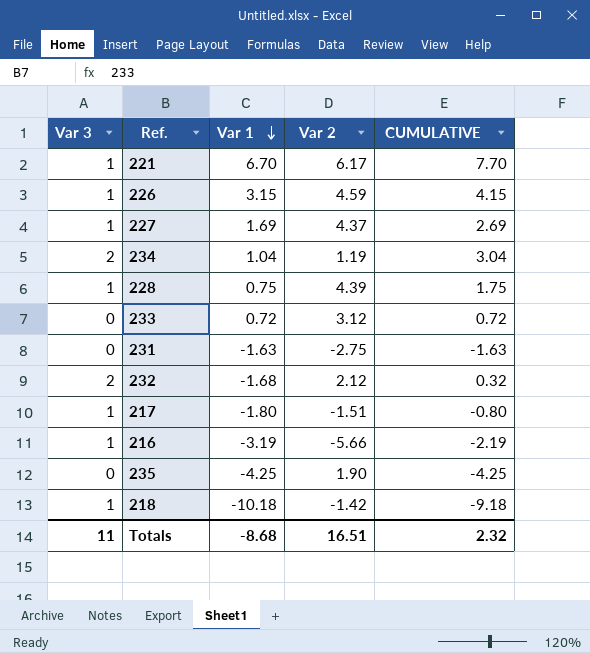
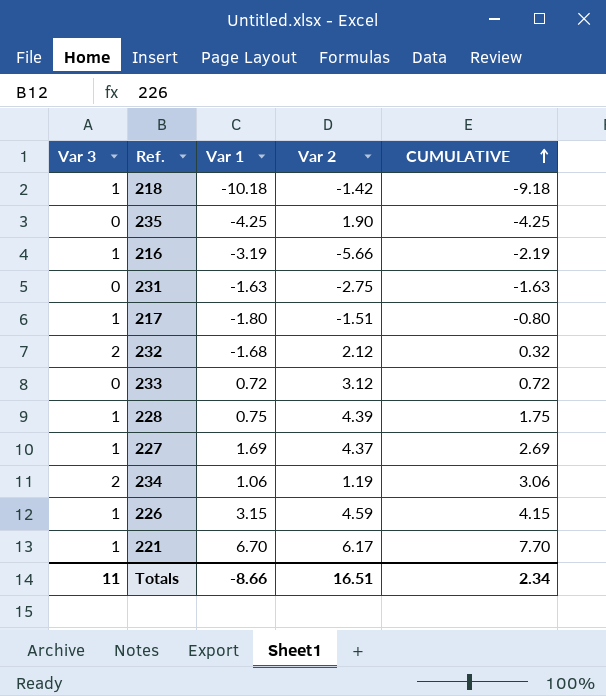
row order: Var 1 descending -> CUMULATIVE ascending
234 | Var 1: 1.04 -> 1.06
234 | CUMULATIVE: 3.04 -> 3.06
Totals | Var 1: -8.68 -> -8.66
Totals | CUMULATIVE: 2.32 -> 2.34

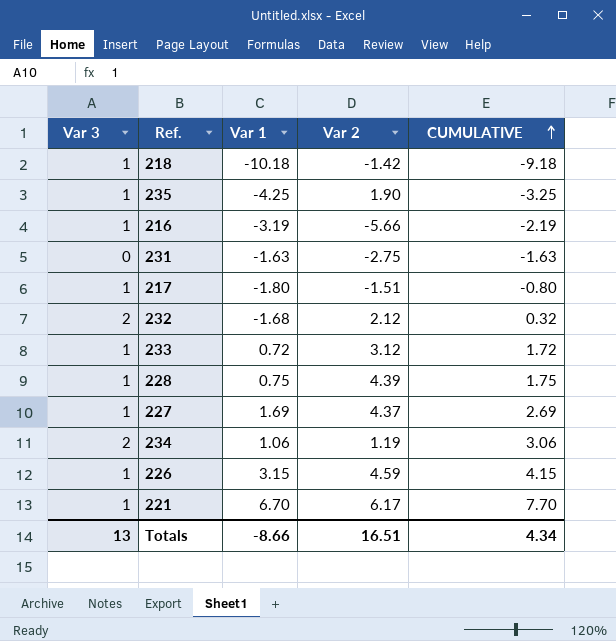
235 | Var 3: 0 -> 1
235 | CUMULATIVE: -4.25 -> -3.25
233 | Var 3: 0 -> 1
233 | CUMULATIVE: 0.72 -> 1.72
Totals | Var 3: 11 -> 13
Totals | CUMULATIVE: 2.34 -> 4.34

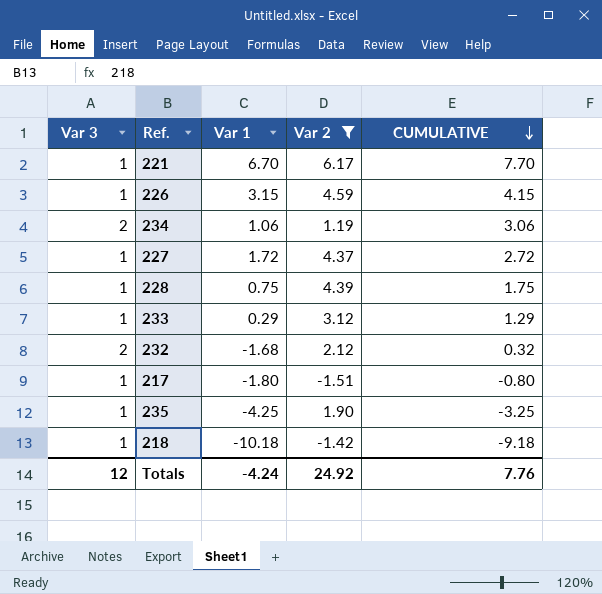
filter: none -> Var 2 >= -1.51
row order: CUMULATIVE ascending -> CUMULATIVE descending
227 | Var 1: 1.69 -> 1.72
227 | CUMULATIVE: 2.69 -> 2.72
233 | Var 1: 0.72 -> 0.29
233 | CUMULATIVE: 1.72 -> 1.29
Totals | Var 3: 13 -> 12
Totals | Var 1: -8.66 -> -4.24
Totals | Var 2: 16.51 -> 24.92
Totals | CUMULATIVE: 4.34 -> 7.76

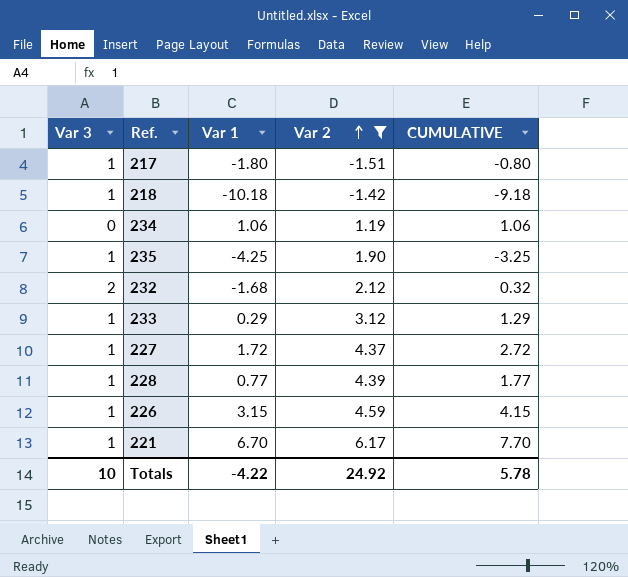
row order: CUMULATIVE descending -> Var 2 ascending
234 | Var 3: 2 -> 0
234 | CUMULATIVE: 3.06 -> 1.06
228 | Var 1: 0.75 -> 0.77
228 | CUMULATIVE: 1.75 -> 1.77
Totals | Var 3: 12 -> 10
Totals | Var 1: -4.24 -> -4.22
Totals | CUMULATIVE: 7.76 -> 5.78

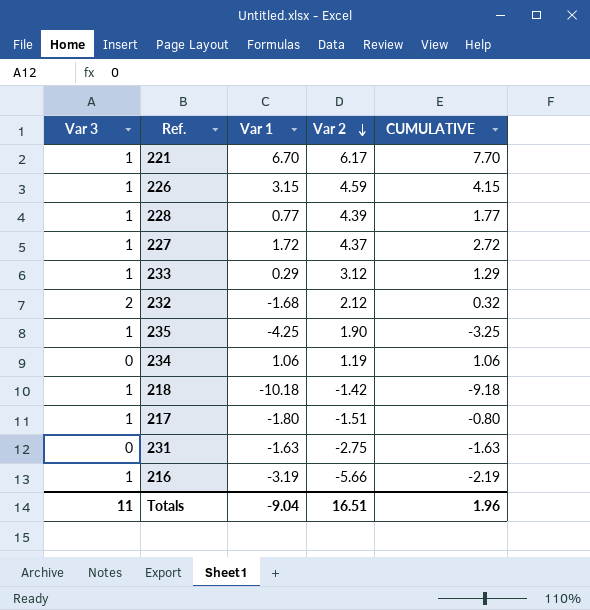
filter: Var 2 >= -1.51 -> none
row order: Var 2 ascending -> Var 2 descending
Totals | Var 3: 10 -> 11
Totals | Var 1: -4.22 -> -9.04
Totals | Var 2: 24.92 -> 16.51
Totals | CUMULATIVE: 5.78 -> 1.96

